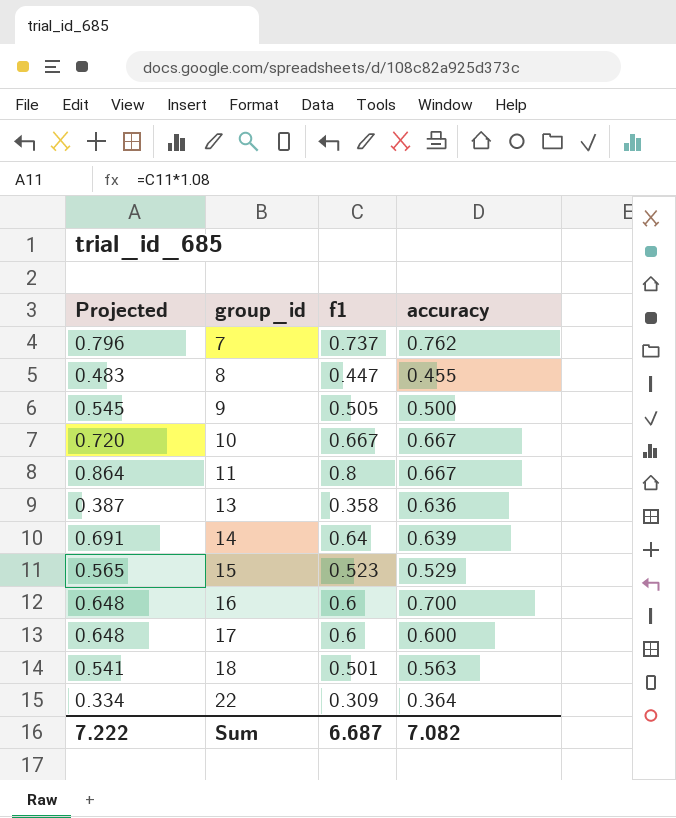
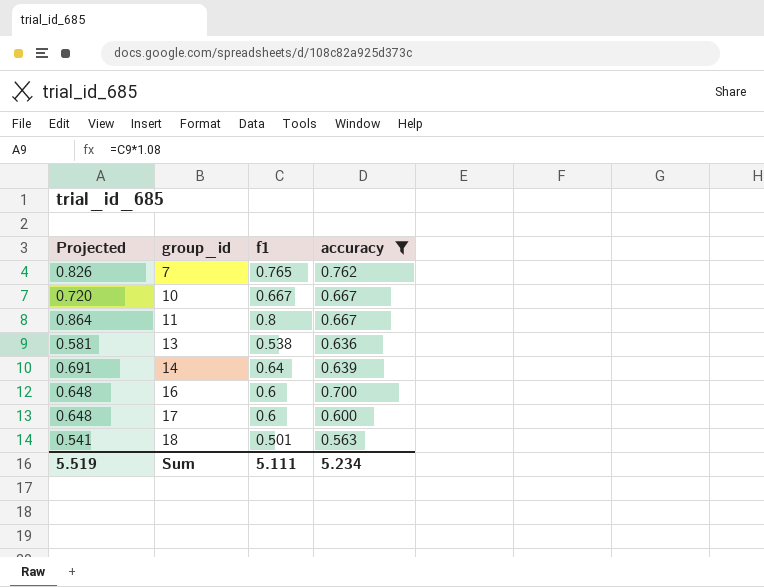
filter: none -> accuracy >= 0.563
7 | Projected: 0.796 -> 0.826
7 | f1: 0.737 -> 0.765
13 | Projected: 0.387 -> 0.581
13 | f1: 0.358 -> 0.538
Sum | Projected: 7.222 -> 5.519
Sum | f1: 6.687 -> 5.111
Sum | accuracy: 7.082 -> 5.234

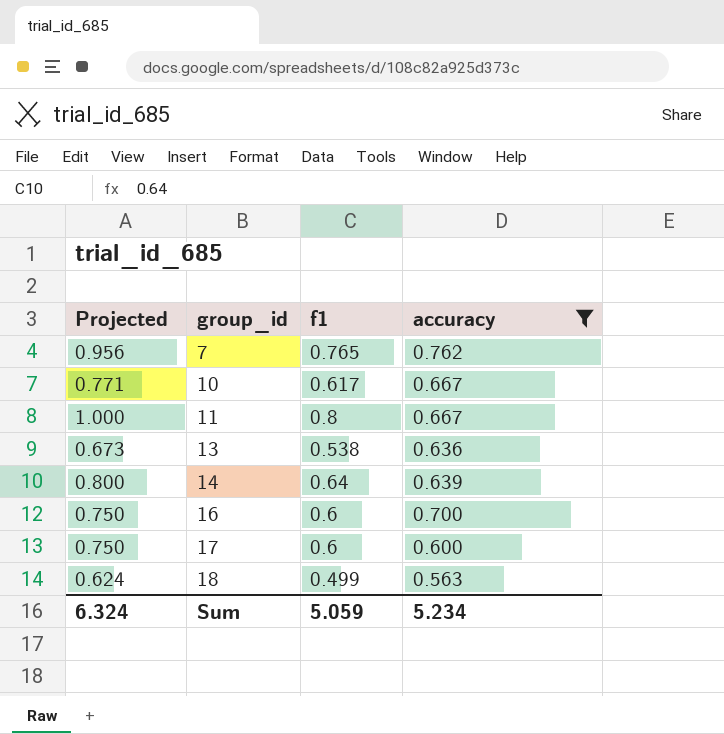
column Projected | formula: [f1] * 1.08 -> [f1] * 1.25
10 | f1: 0.667 -> 0.617
18 | f1: 0.501 -> 0.499
Sum | Projected: 5.519 -> 6.324
Sum | f1: 5.111 -> 5.059

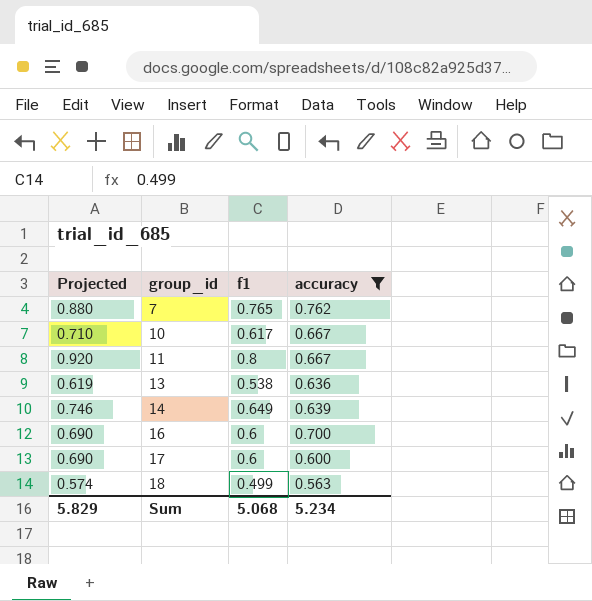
column Projected | formula: [f1] * 1.25 -> [f1] * 1.15
14 | f1: 0.64 -> 0.649
Sum | Projected: 6.324 -> 5.829
Sum | f1: 5.059 -> 5.068

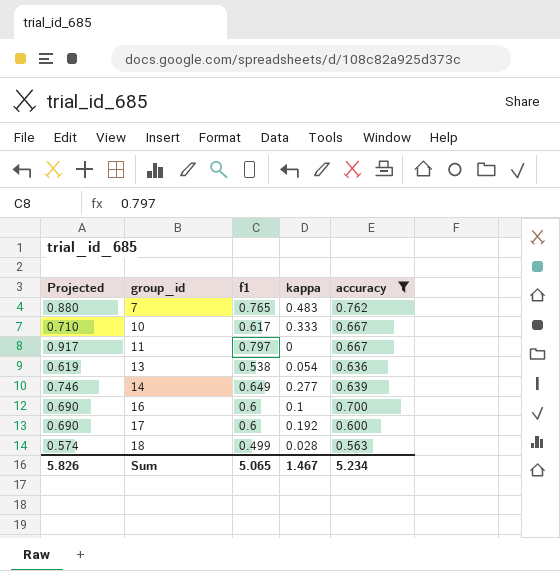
column kappa | position: none -> 4
11 | Projected: 0.920 -> 0.917
11 | f1: 0.8 -> 0.797
Sum | Projected: 5.829 -> 5.826
Sum | f1: 5.068 -> 5.065

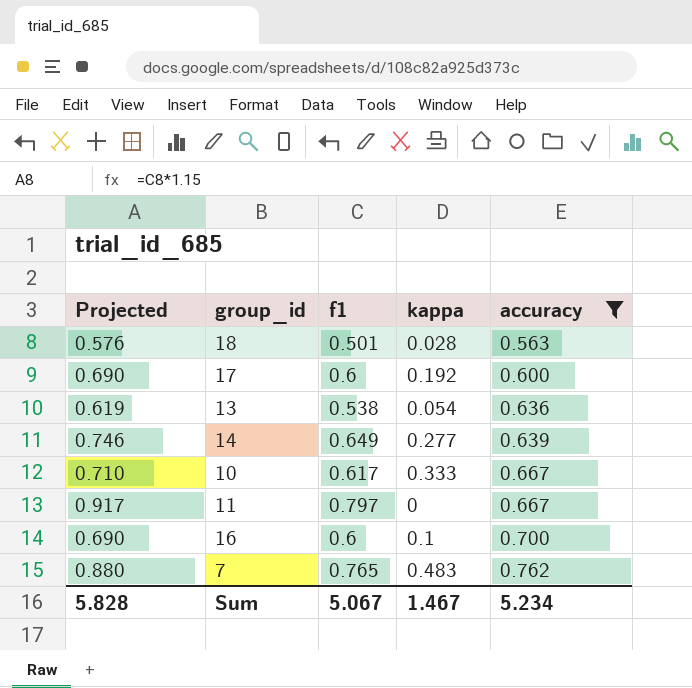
row order: group_id ascending -> accuracy ascending
18 | Projected: 0.574 -> 0.576
18 | f1: 0.499 -> 0.501
Sum | Projected: 5.826 -> 5.828
Sum | f1: 5.065 -> 5.067

